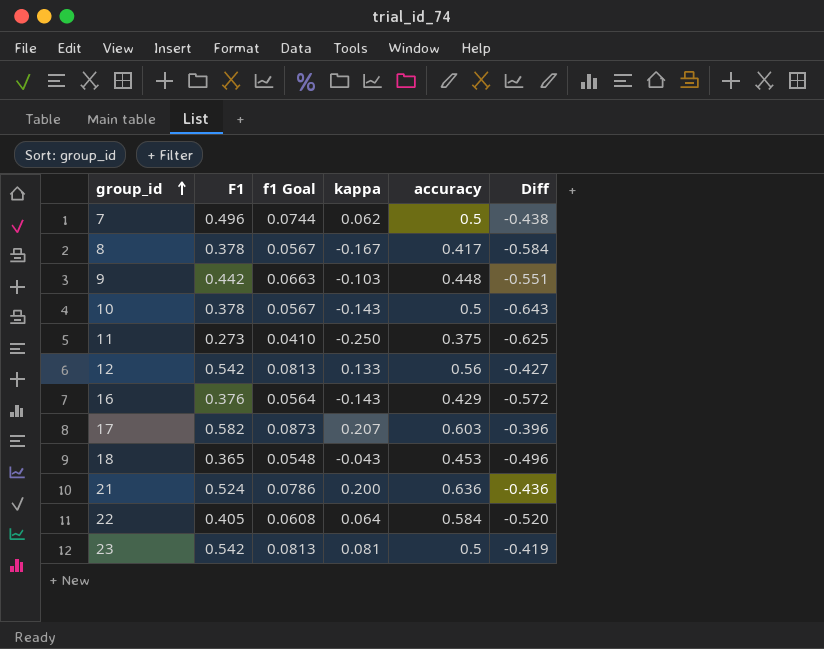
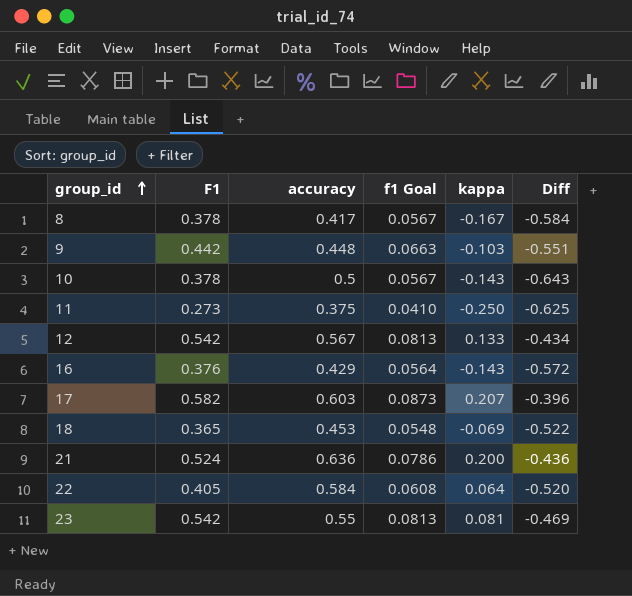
column accuracy | position: 5 -> 3
row 7: 0.496 | 0.0744 | 0.062 | 0.5 | -0.438 -> none
12 | accuracy: 0.56 -> 0.567
12 | Diff: -0.427 -> -0.434
18 | kappa: -0.043 -> -0.069
18 | Diff: -0.496 -> -0.522
23 | accuracy: 0.5 -> 0.55
23 | Diff: -0.419 -> -0.469

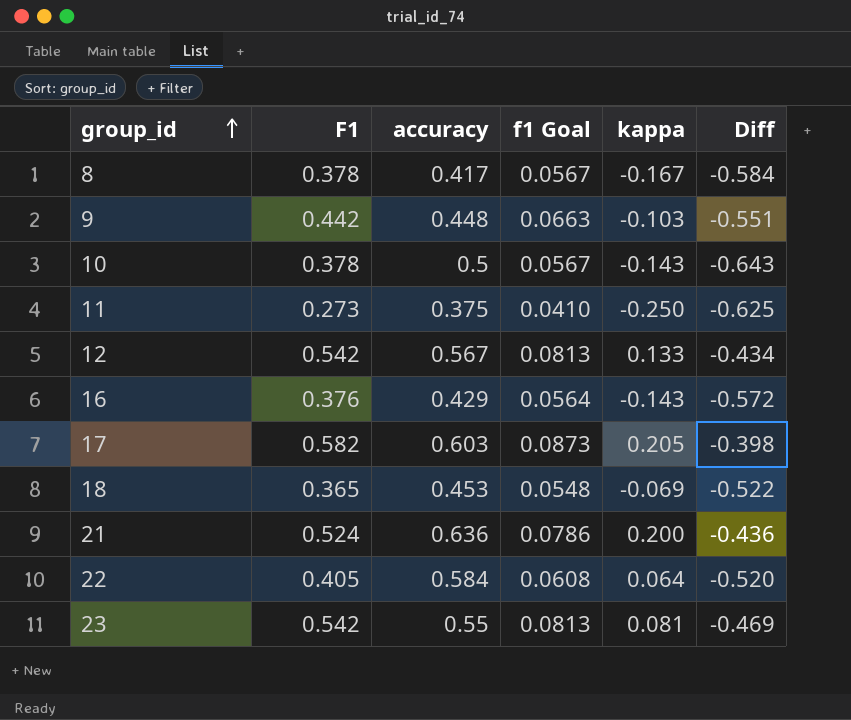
17 | kappa: 0.207 -> 0.205
17 | Diff: -0.396 -> -0.398

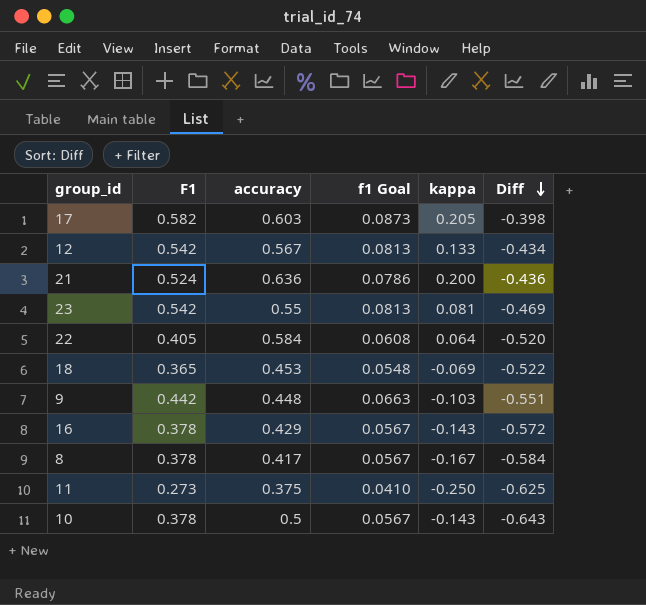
row order: group_id ascending -> Diff descending
16 | F1: 0.376 -> 0.378
16 | f1 Goal: 0.0564 -> 0.0567

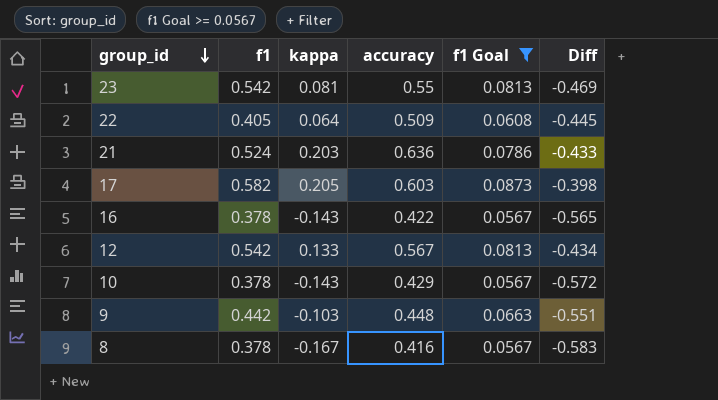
filter: none -> f1 Goal >= 0.0567
row order: Diff descending -> group_id descending
column name: F1 -> f1
column kappa | position: 5 -> 3
22 | accuracy: 0.584 -> 0.509
22 | Diff: -0.520 -> -0.445
21 | kappa: 0.200 -> 0.203
21 | Diff: -0.436 -> -0.433
16 | accuracy: 0.429 -> 0.422
16 | Diff: -0.572 -> -0.565
10 | accuracy: 0.5 -> 0.429
10 | Diff: -0.643 -> -0.572
8 | accuracy: 0.417 -> 0.416
8 | Diff: -0.584 -> -0.583

